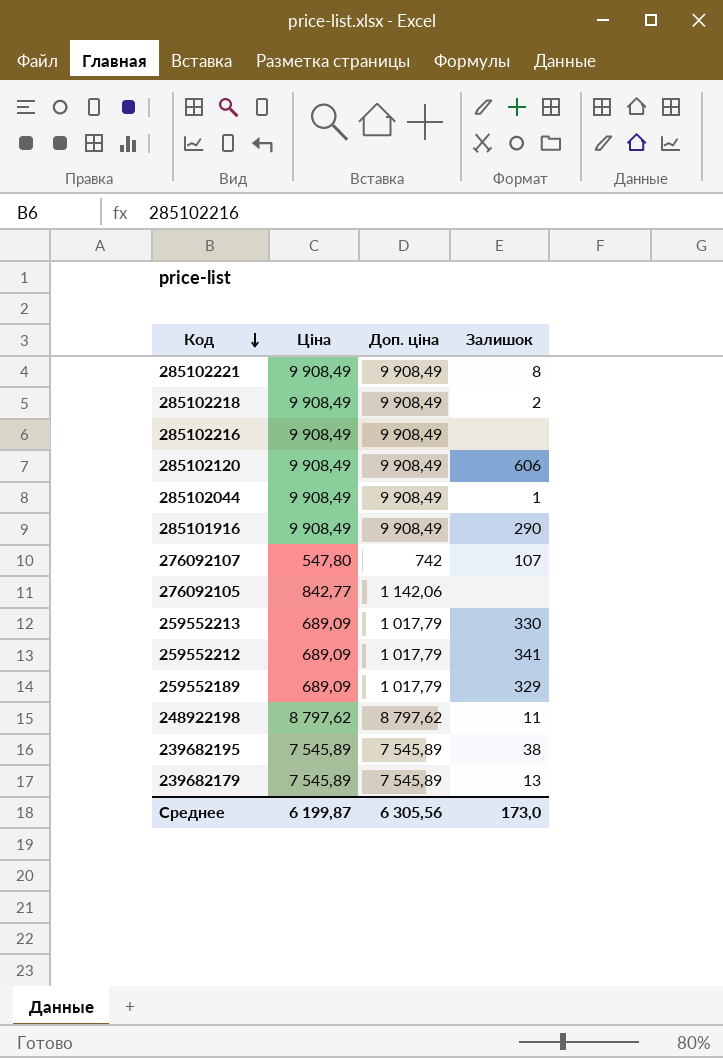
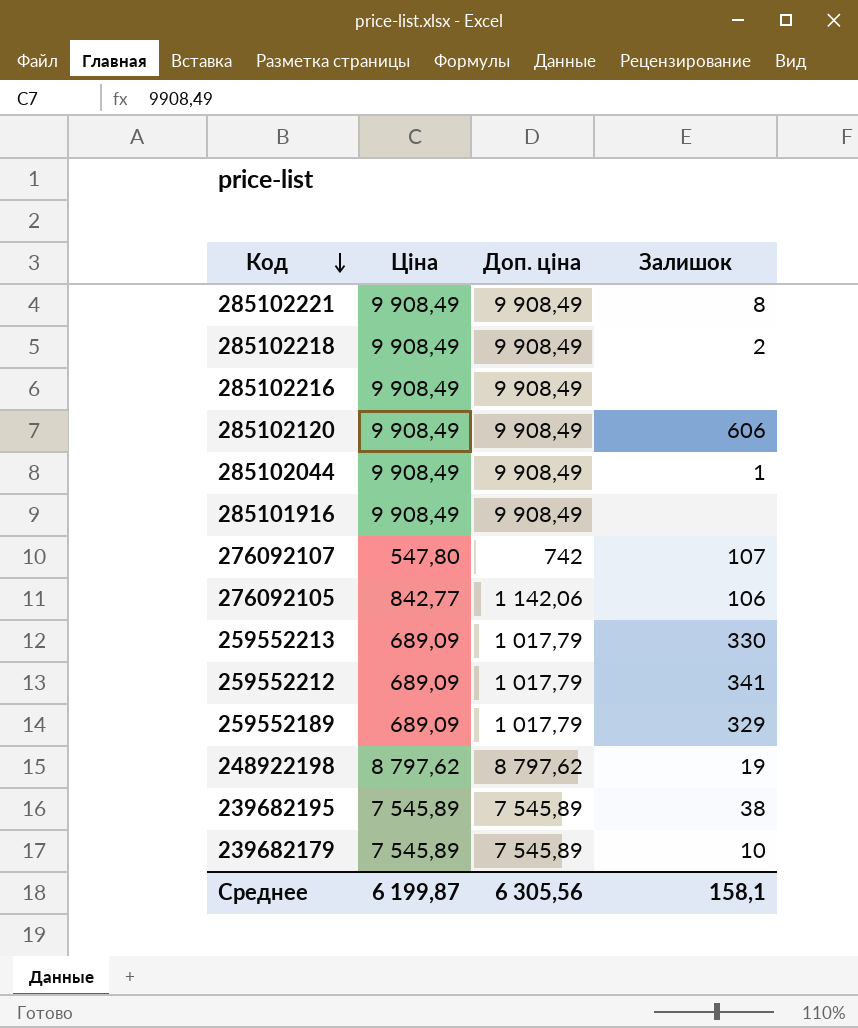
285101916 | Залишок: 290 -> none
276092105 | Залишок: none -> 106
248922198 | Залишок: 11 -> 19
239682179 | Залишок: 13 -> 10
Среднее | Залишок: 173,0 -> 158,1

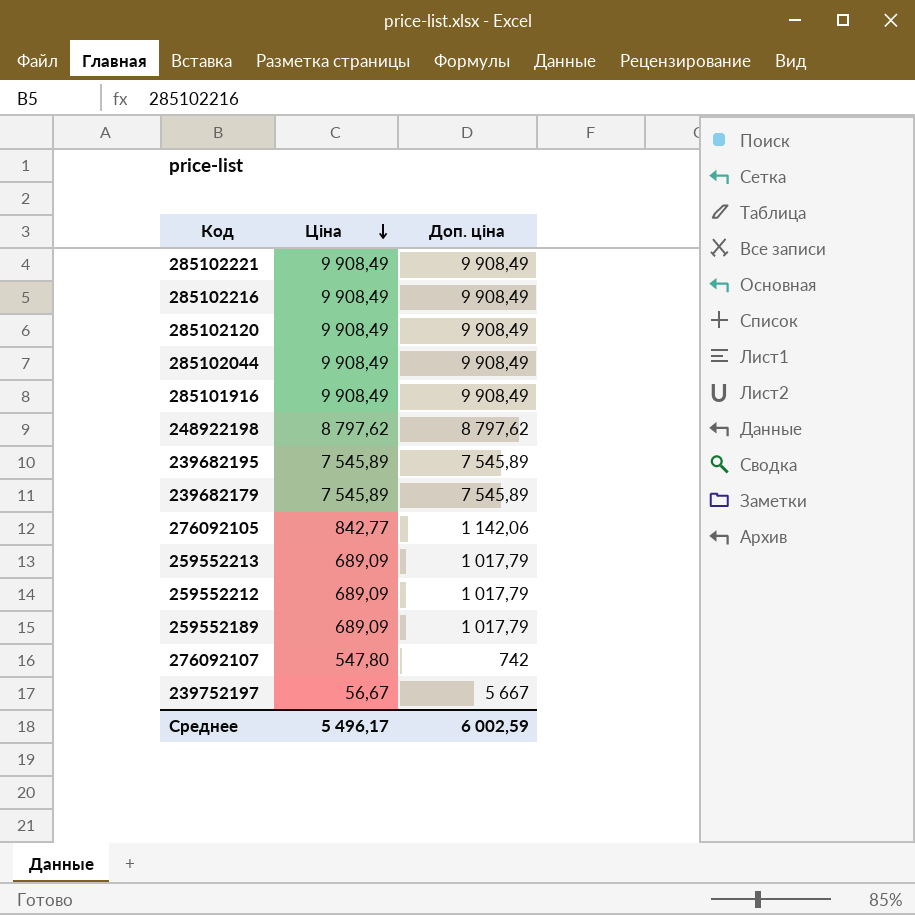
row order: Код descending -> Ціна descending
column Залишок | position: 4 -> none
row 285102218: 9 908,49 | 9 908,49 | 2 -> none
row 239752197: none -> 56,67 | 5 667
Среднее | Ціна: 6 199,87 -> 5 496,17
Среднее | Доп. ціна: 6 305,56 -> 6 002,59

